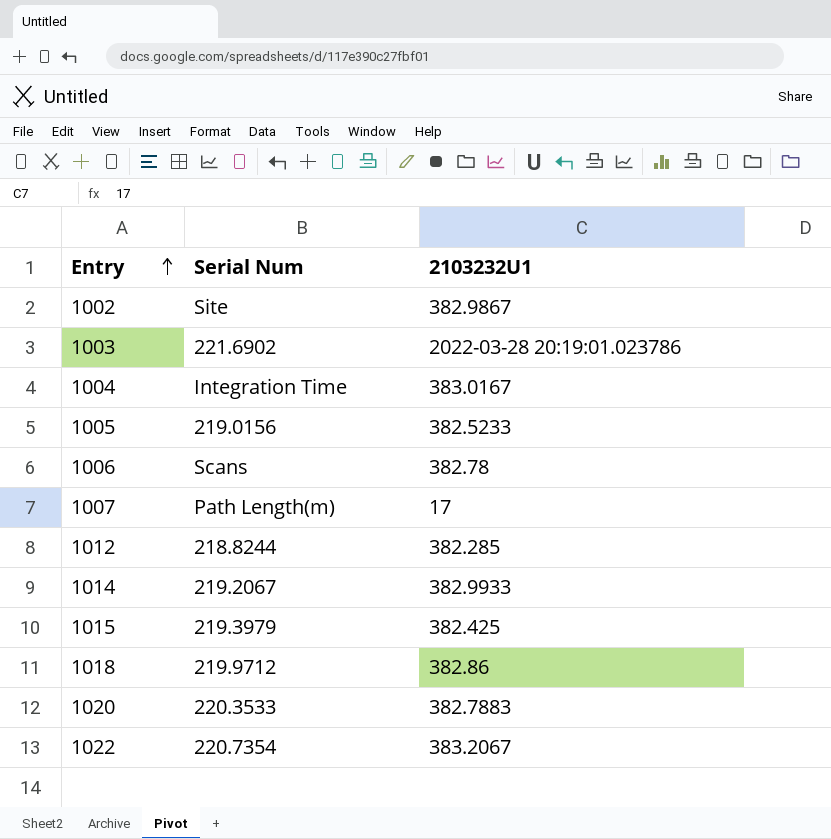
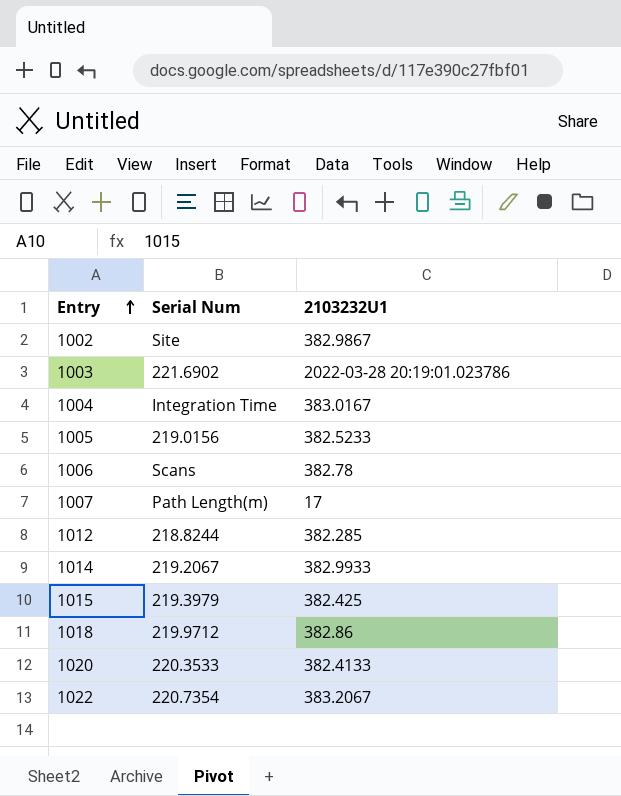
1020 | 2103232U1: 382.7883 -> 382.4133

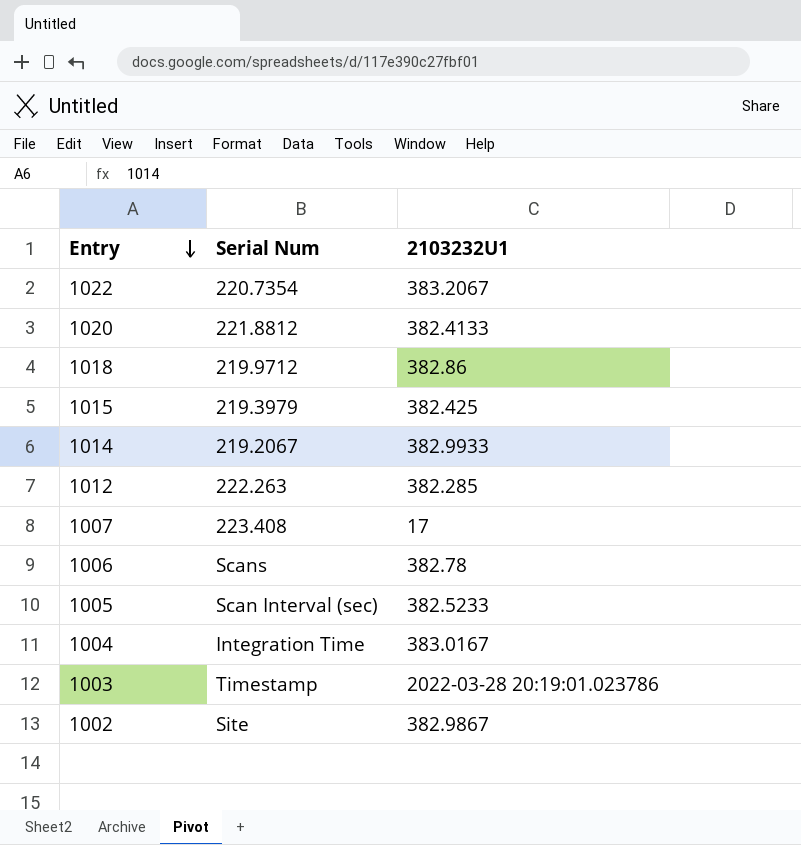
row order: Entry ascending -> Entry descending
1020 | Serial Num: 220.3533 -> 221.8812
1012 | Serial Num: 218.8244 -> 222.263
1007 | Serial Num: Path Length(m) -> 223.408
1005 | Serial Num: 219.0156 -> Scan Interval (sec)
1003 | Serial Num: 221.6902 -> Timestamp

